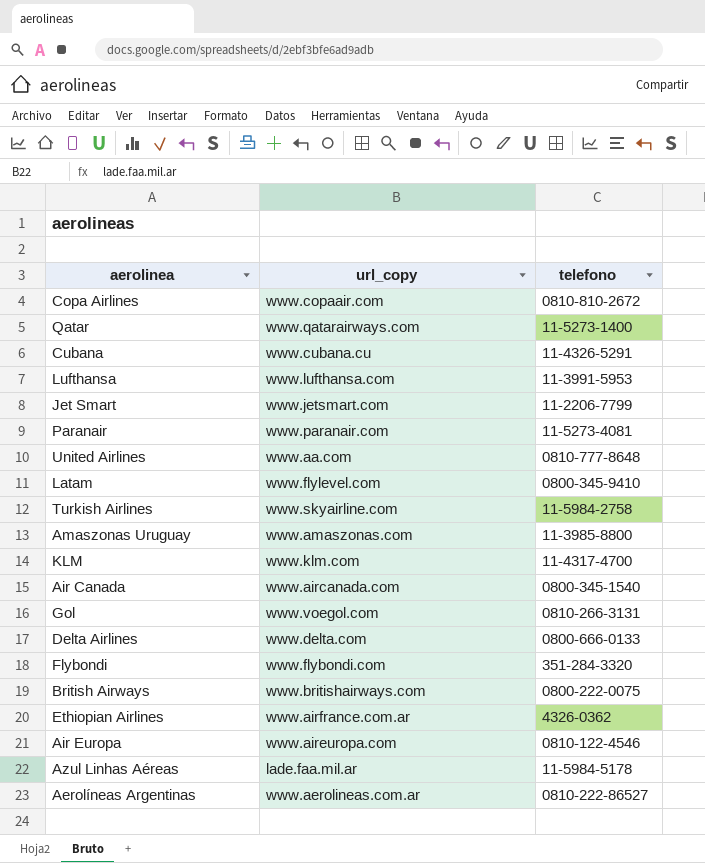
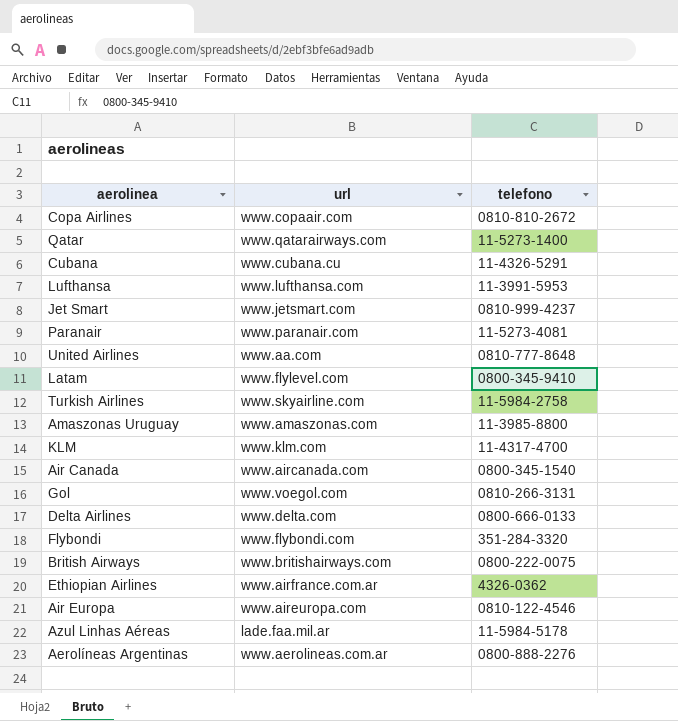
column name: url_copy -> url
Jet Smart | telefono: 11-2206-7799 -> 0810-999-4237
Aerolíneas Argentinas | telefono: 0810-222-86527 -> 0800-888-2276

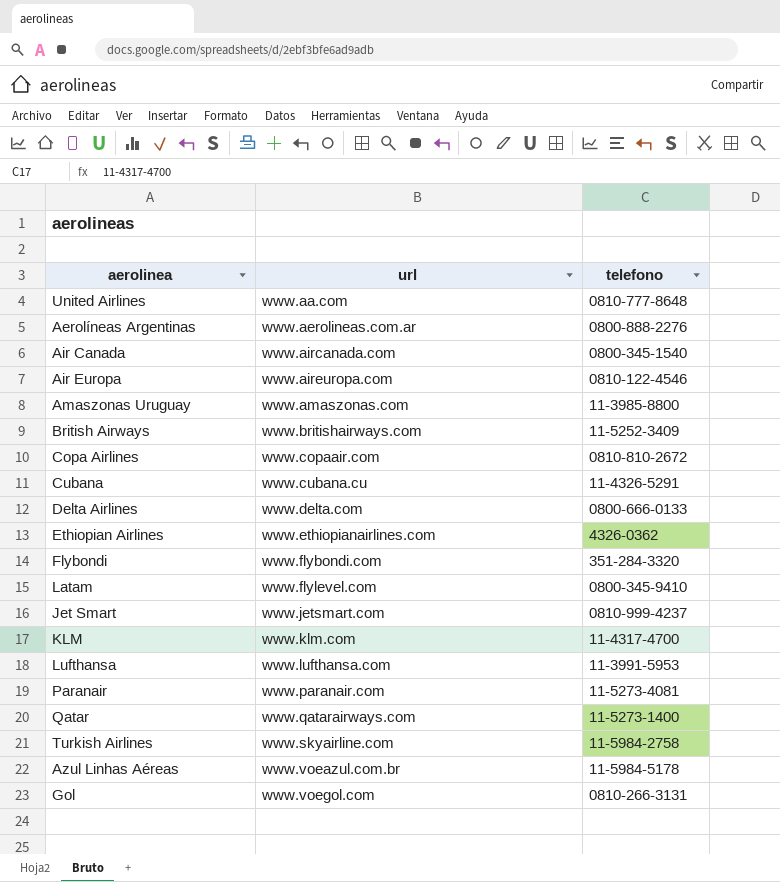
row order: none -> url ascending
British Airways | telefono: 0800-222-0075 -> 11-5252-3409
Ethiopian Airlines | url: www.airfrance.com.ar -> www.ethiopianairlines.com
Azul Linhas Aéreas | url: lade.faa.mil.ar -> www.voeazul.com.br

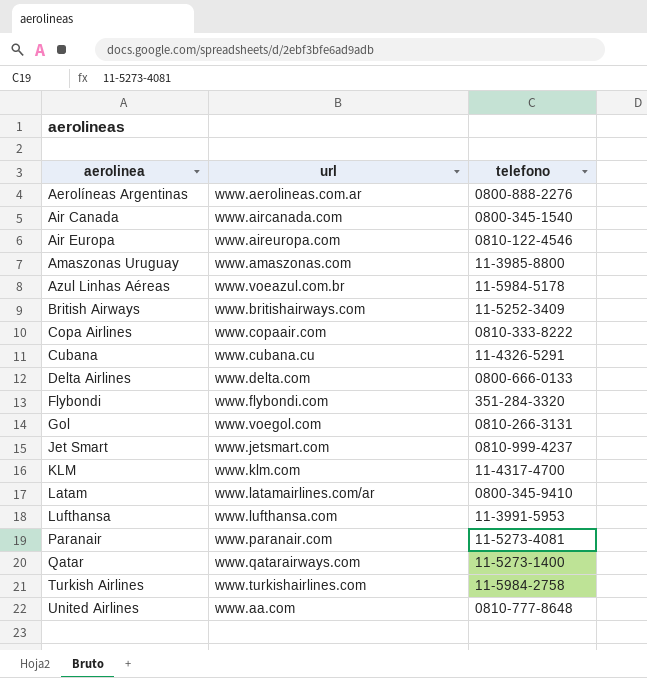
row order: url ascending -> aerolinea ascending
row Ethiopian Airlines: www.ethiopianairlines.com | 4326-0362 -> none
Copa Airlines | telefono: 0810-810-2672 -> 0810-333-8222
Latam | url: www.flylevel.com -> www.latamairlines.com/ar
Turkish Airlines | url: www.skyairline.com -> www.turkishairlines.com

